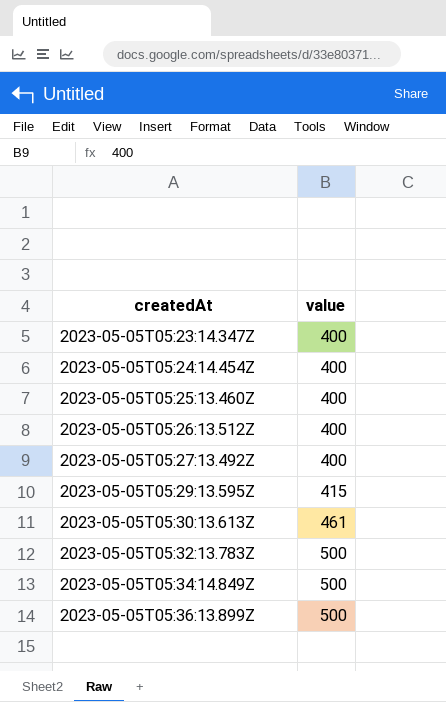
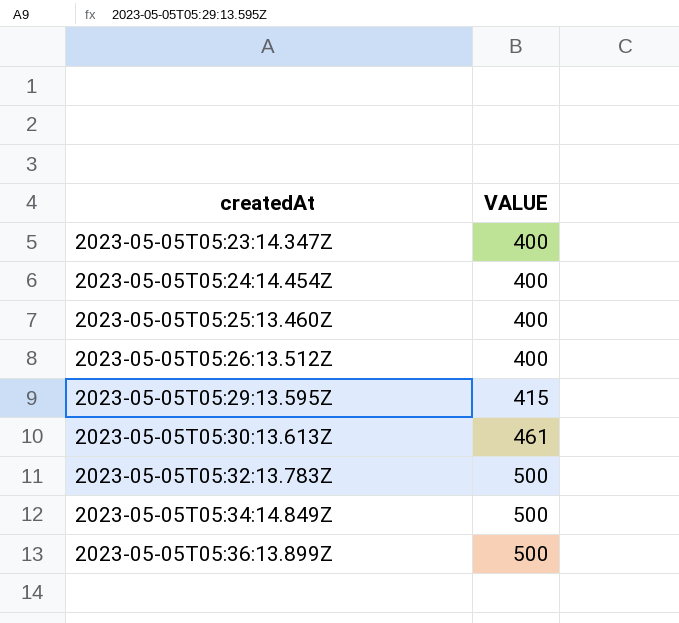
column name: value -> VALUE
row 2023-05-05T05:27:13.492Z: 400 -> none

